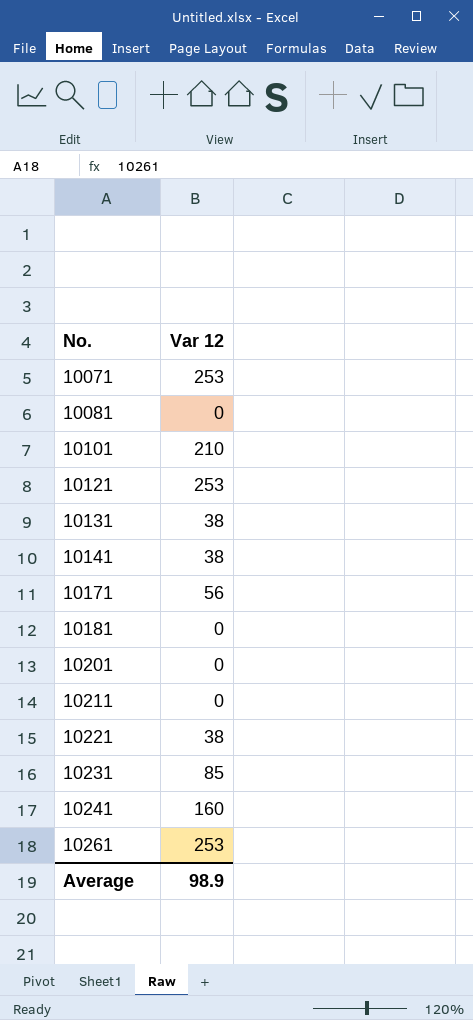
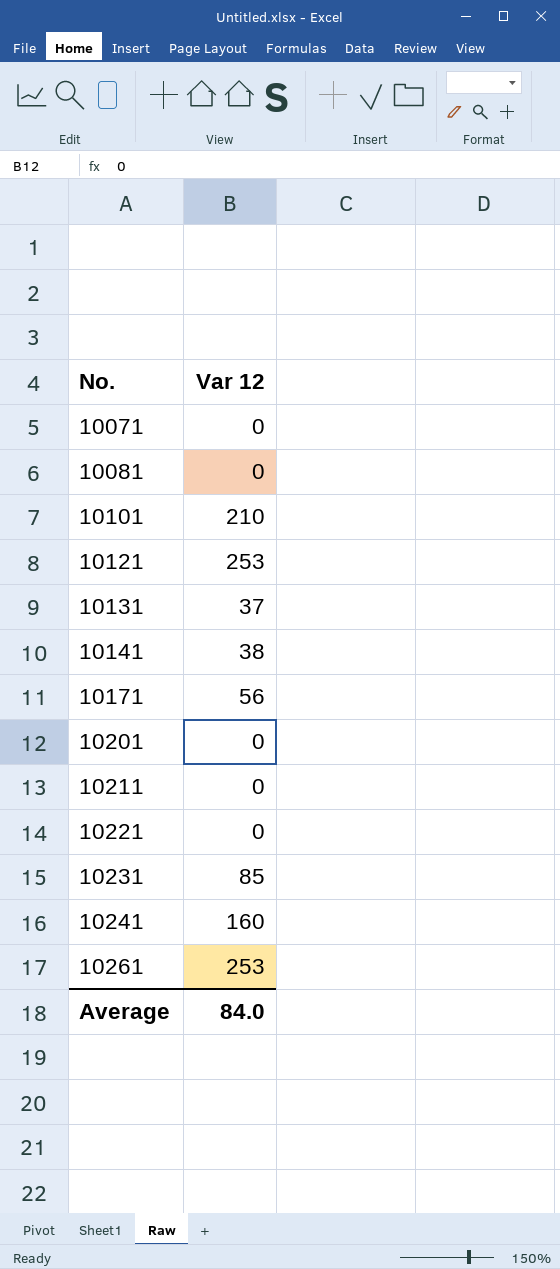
row 10181: 0 -> none
10071 | Var 12: 253 -> 0
10131 | Var 12: 38 -> 37
10221 | Var 12: 38 -> 0
Average | Var 12: 98.9 -> 84.0

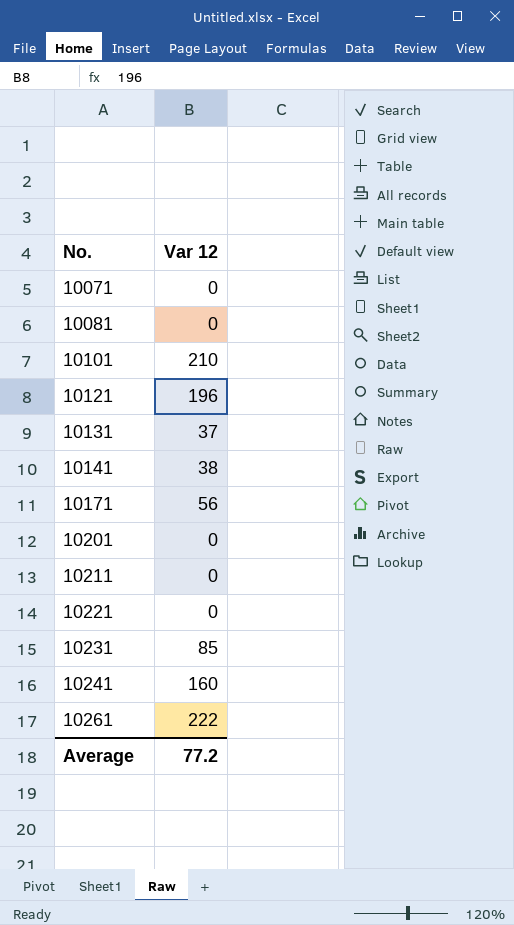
10121 | Var 12: 253 -> 196
10261 | Var 12: 253 -> 222
Average | Var 12: 84.0 -> 77.2

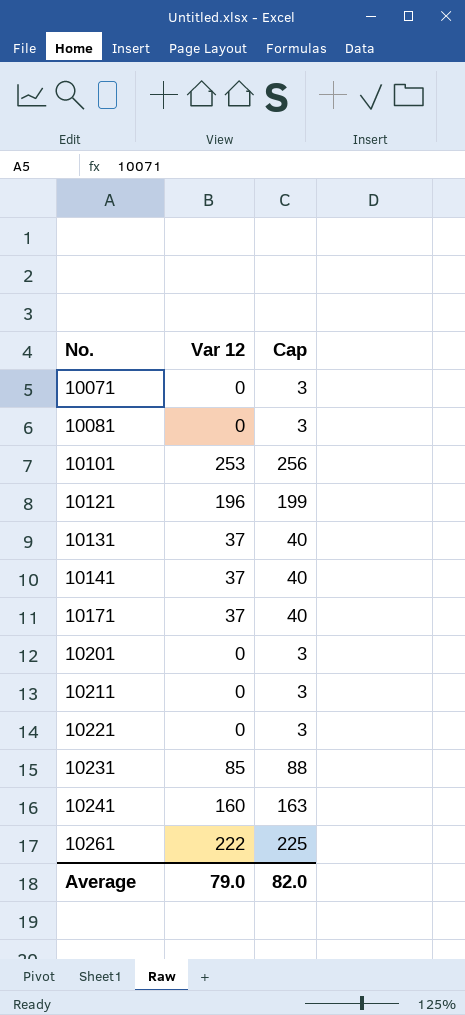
column Cap | formula: none -> [Var 12] + 3
10101 | Var 12: 210 -> 253
10141 | Var 12: 38 -> 37
10171 | Var 12: 56 -> 37
Average | Var 12: 77.2 -> 79.0

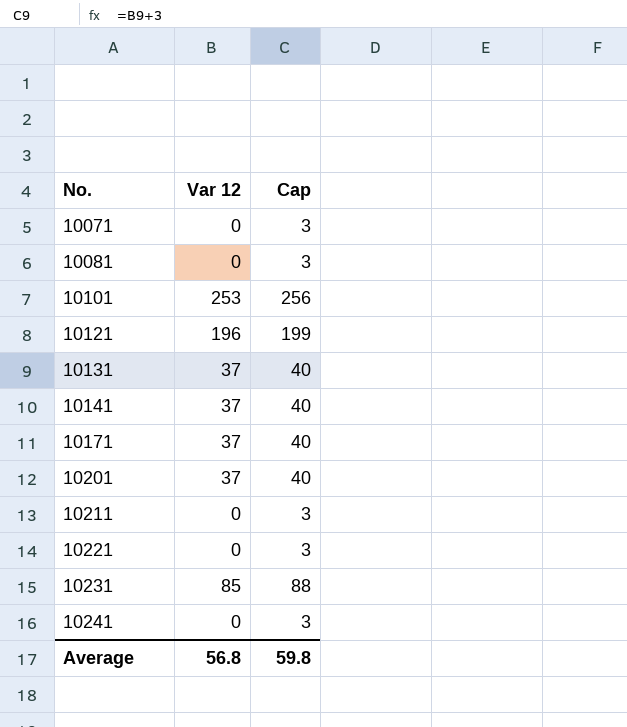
row 10261: 222 | 225 -> none
10201 | Var 12: 0 -> 37
10201 | Cap: 3 -> 40
10241 | Var 12: 160 -> 0
10241 | Cap: 163 -> 3
Average | Var 12: 79.0 -> 56.8
Average | Cap: 82.0 -> 59.8

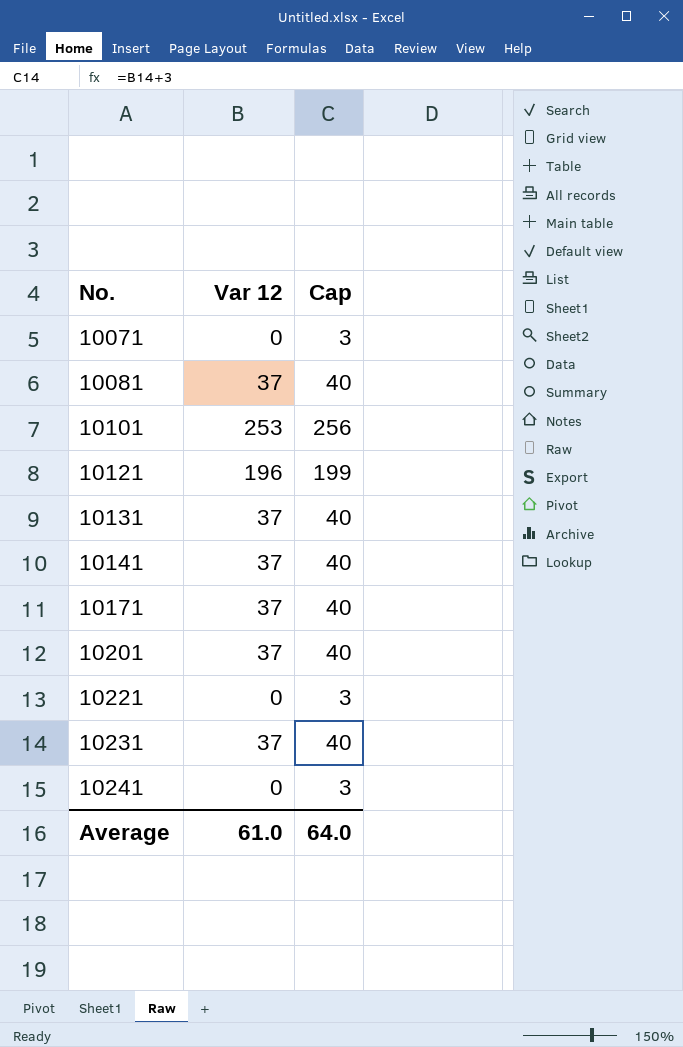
row 10211: 0 | 3 -> none
10081 | Var 12: 0 -> 37
10081 | Cap: 3 -> 40
10231 | Var 12: 85 -> 37
10231 | Cap: 88 -> 40
Average | Var 12: 56.8 -> 61.0
Average | Cap: 59.8 -> 64.0

